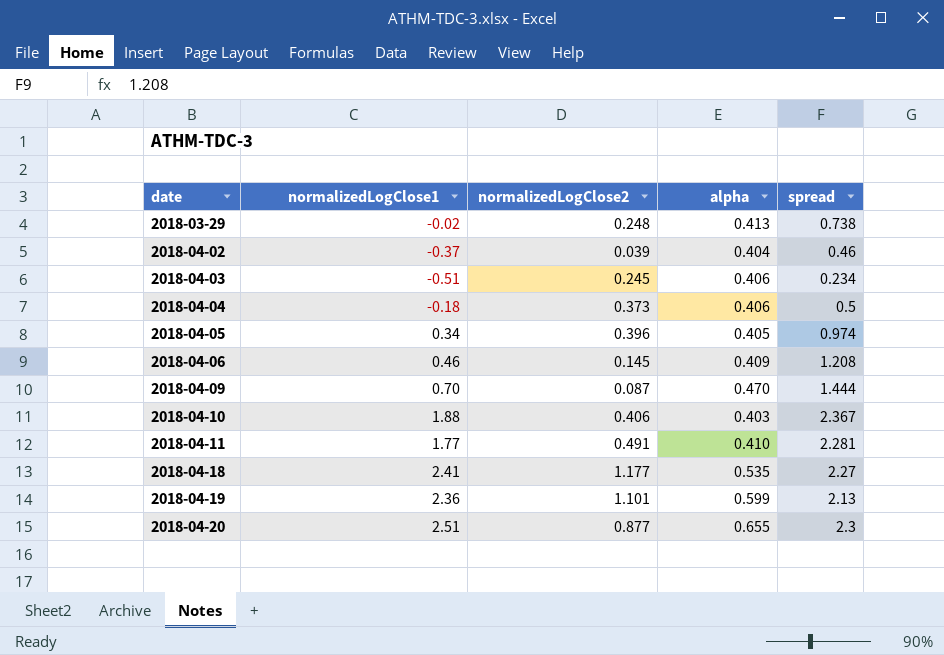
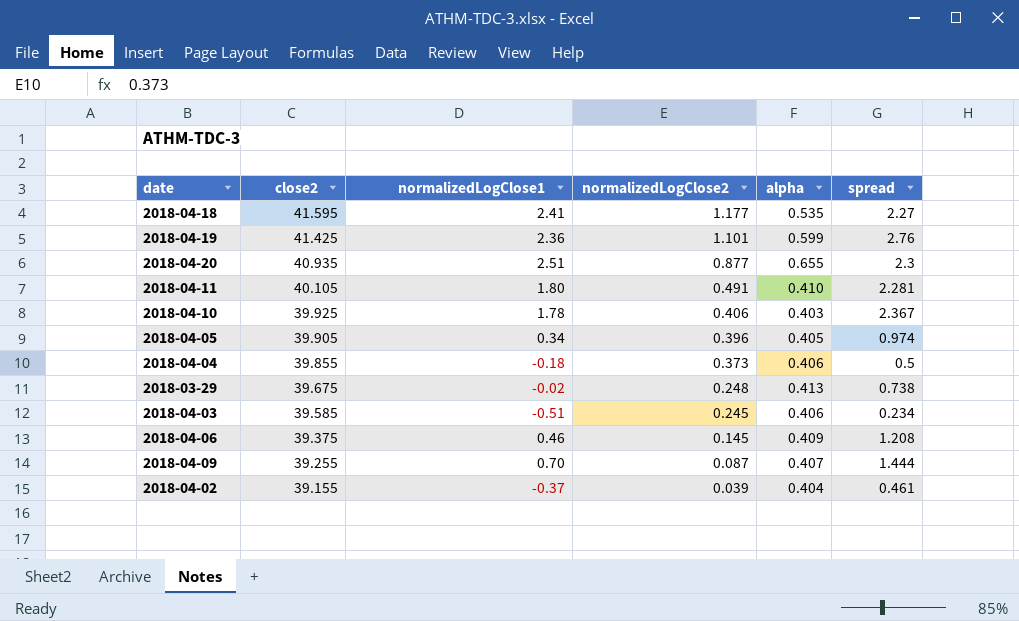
row order: date ascending -> close2 descending
column close2 | position: none -> 2
2018-04-19 | spread: 2.13 -> 2.76
2018-04-11 | normalizedLogClose1: 1.77 -> 1.80
2018-04-10 | normalizedLogClose1: 1.88 -> 1.78
2018-04-09 | alpha: 0.470 -> 0.407
2018-04-02 | spread: 0.46 -> 0.461

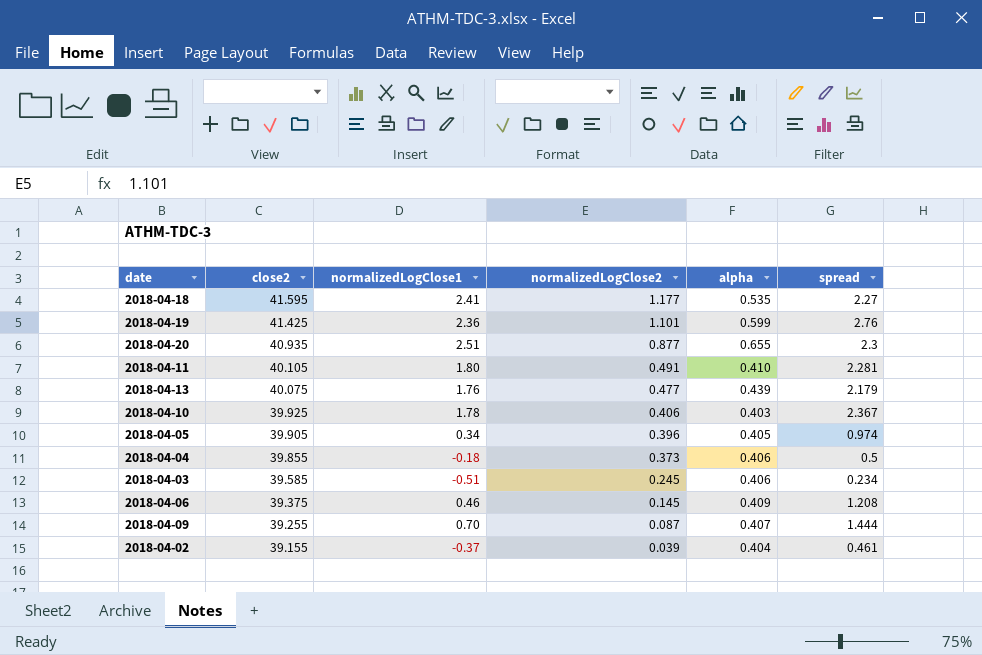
row 2018-03-29: 39.675 | -0.02 | 0.248 | 0.413 | 0.738 -> none
row 2018-04-13: none -> 40.075 | 1.76 | 0.477 | 0.439 | 2.179

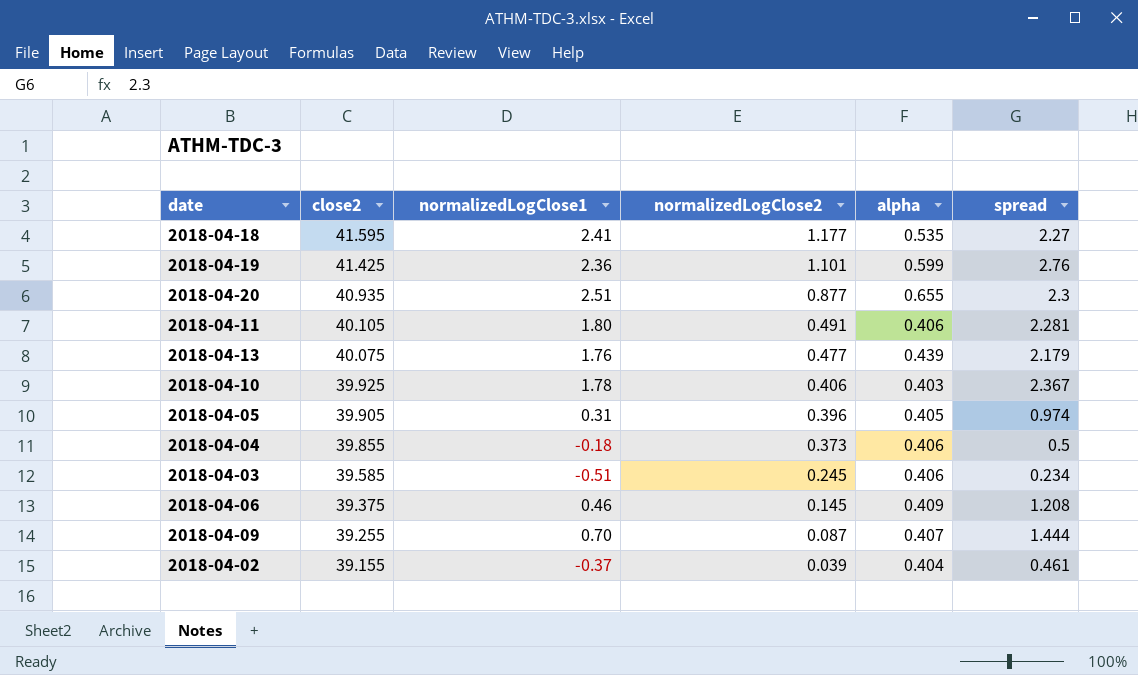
2018-04-11 | alpha: 0.410 -> 0.406
2018-04-05 | normalizedLogClose1: 0.34 -> 0.31

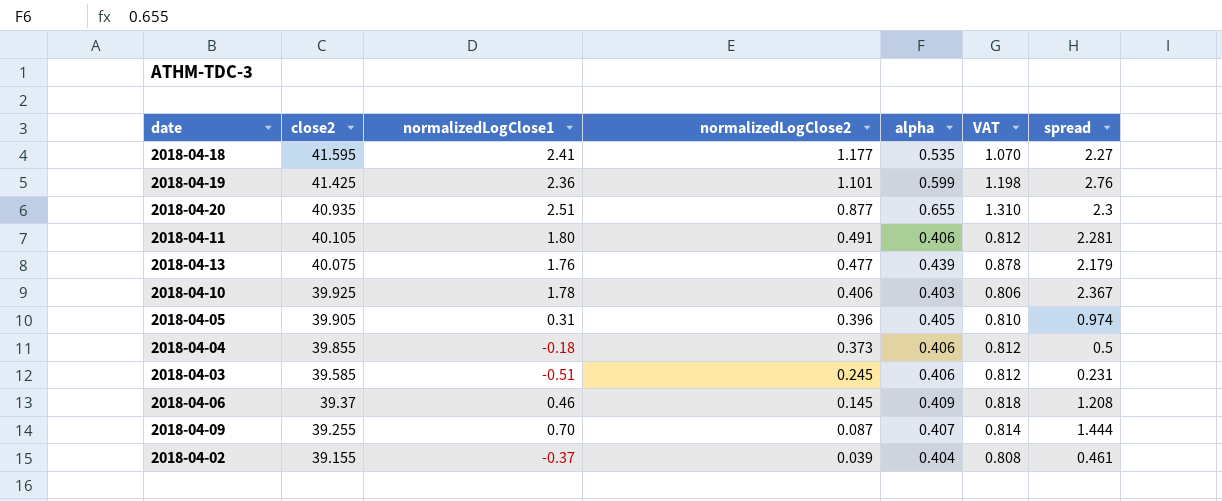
column VAT | formula: none -> [alpha] * 2
2018-04-03 | spread: 0.234 -> 0.231
2018-04-06 | close2: 39.375 -> 39.37

